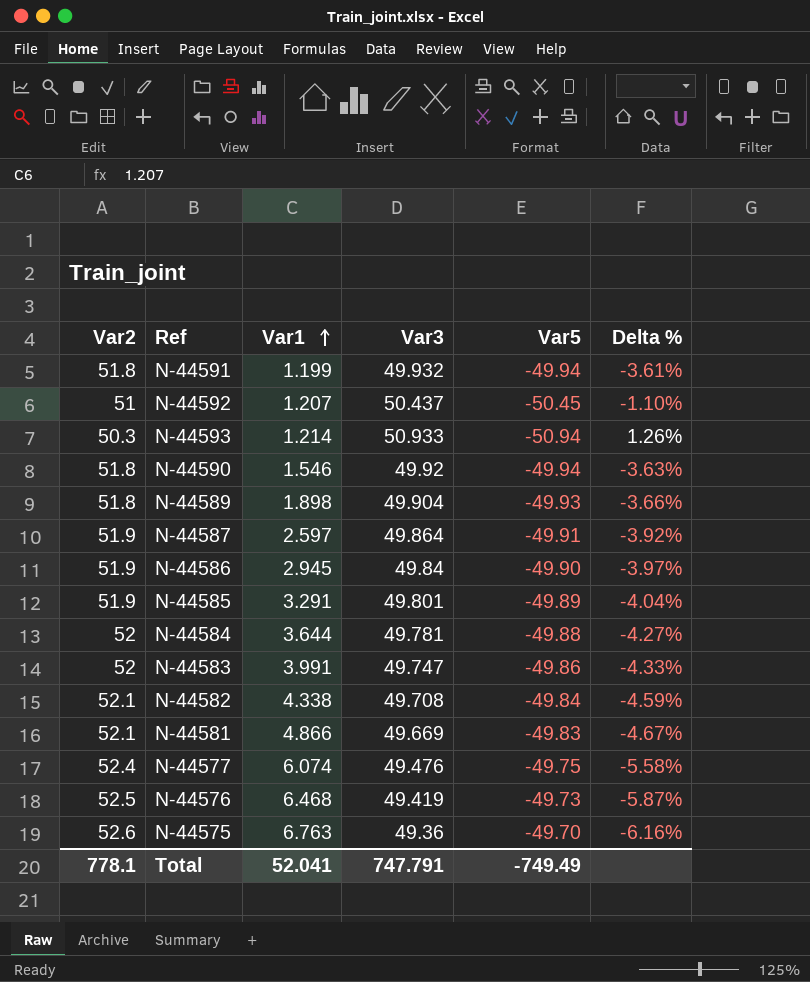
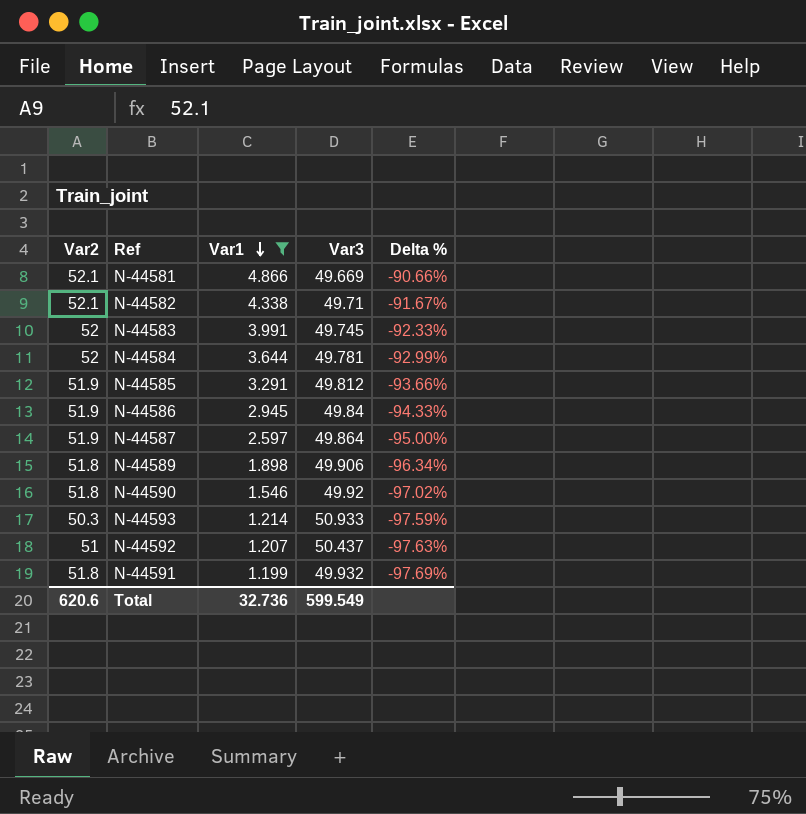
filter: none -> Var1 <= 4.866
row order: Var1 ascending -> Var1 descending
column Var5 | position: 5 -> none
column Delta % | formula: ([Var3] - [Var2]) / [Var2] -> ([Var1] - [Var2]) / [Var2]
N-44582 | Var3: 49.708 -> 49.71
N-44583 | Var3: 49.747 -> 49.745
N-44585 | Var3: 49.801 -> 49.812
N-44589 | Var3: 49.904 -> 49.906
Total | Var2: 778.1 -> 620.6
Total | Var1: 52.041 -> 32.736
Total | Var3: 747.791 -> 599.549

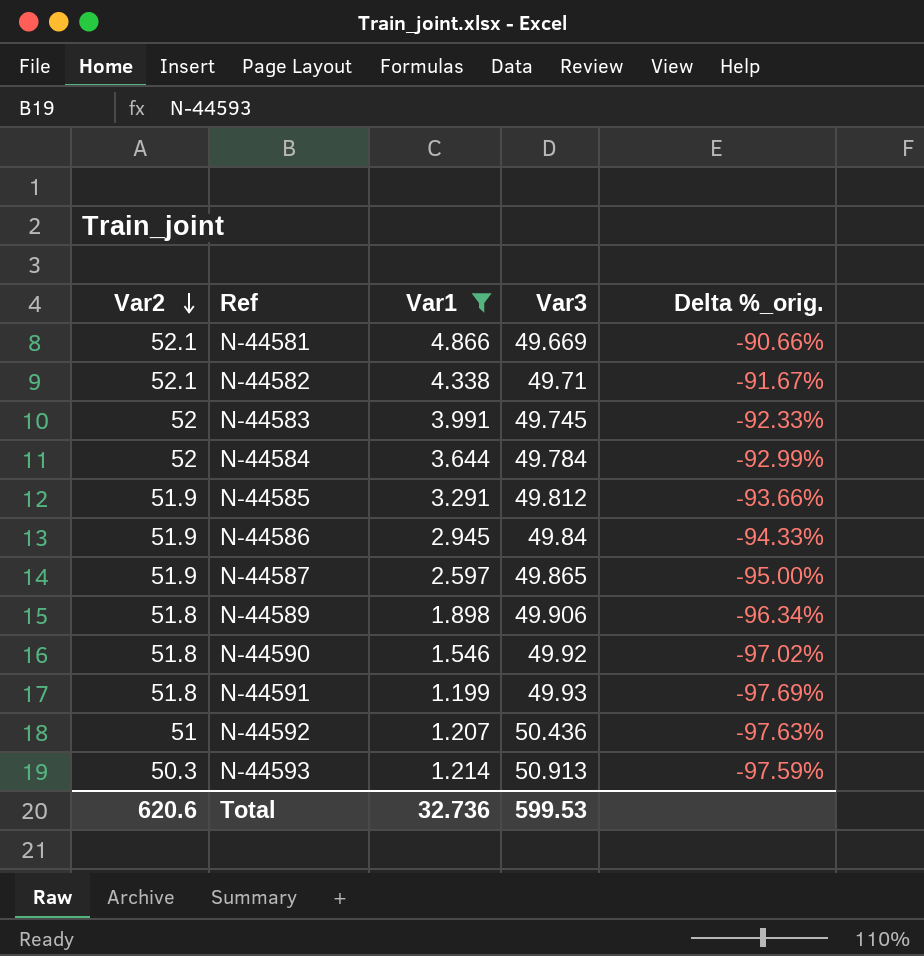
row order: Var1 descending -> Var2 descending
column name: Delta % -> Delta %_orig.
N-44584 | Var3: 49.781 -> 49.784
N-44587 | Var3: 49.864 -> 49.865
N-44591 | Var3: 49.932 -> 49.93
N-44592 | Var3: 50.437 -> 50.436
N-44593 | Var3: 50.933 -> 50.913
Total | Var3: 599.549 -> 599.53

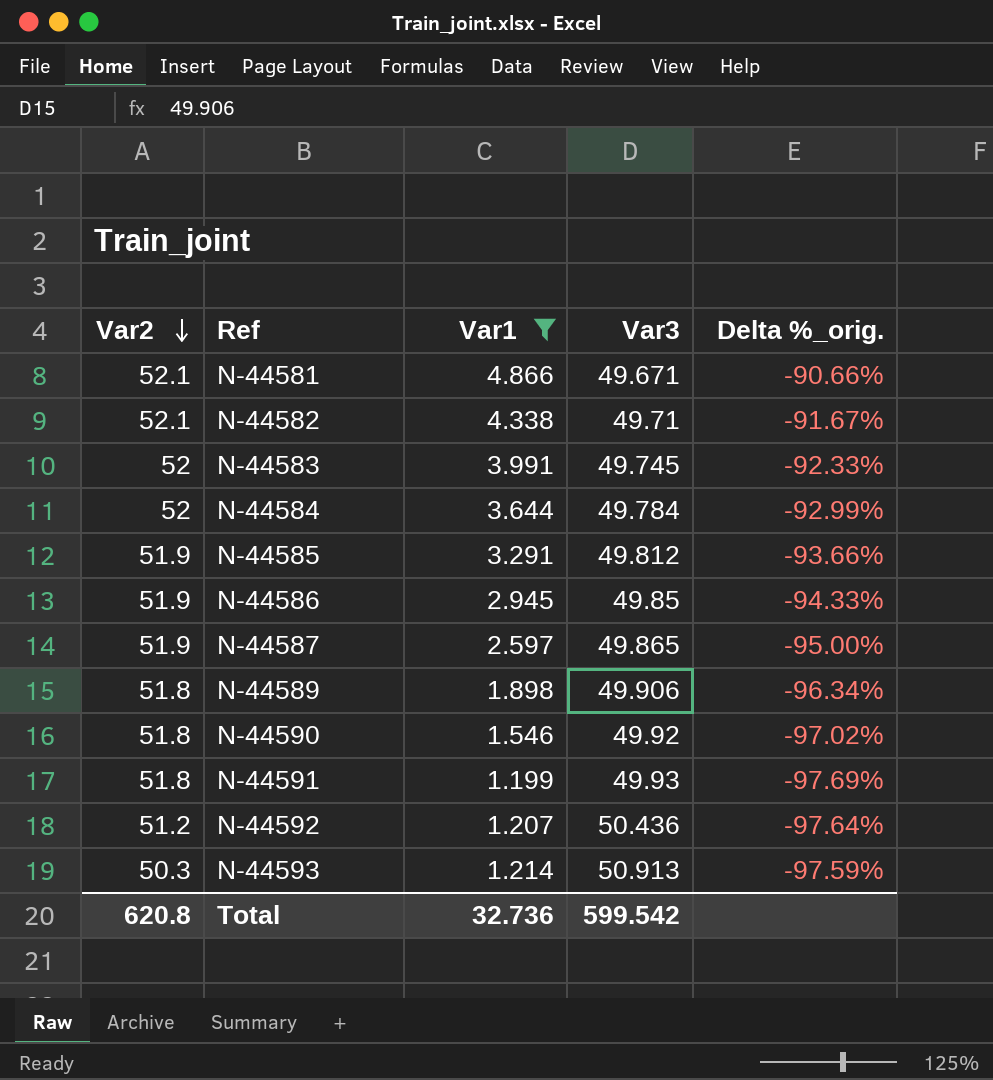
N-44581 | Var3: 49.669 -> 49.671
N-44586 | Var3: 49.84 -> 49.85
N-44592 | Var2: 51 -> 51.2
N-44592 | Delta %_orig.: -97.63% -> -97.64%
Total | Var2: 620.6 -> 620.8
Total | Var3: 599.53 -> 599.542

